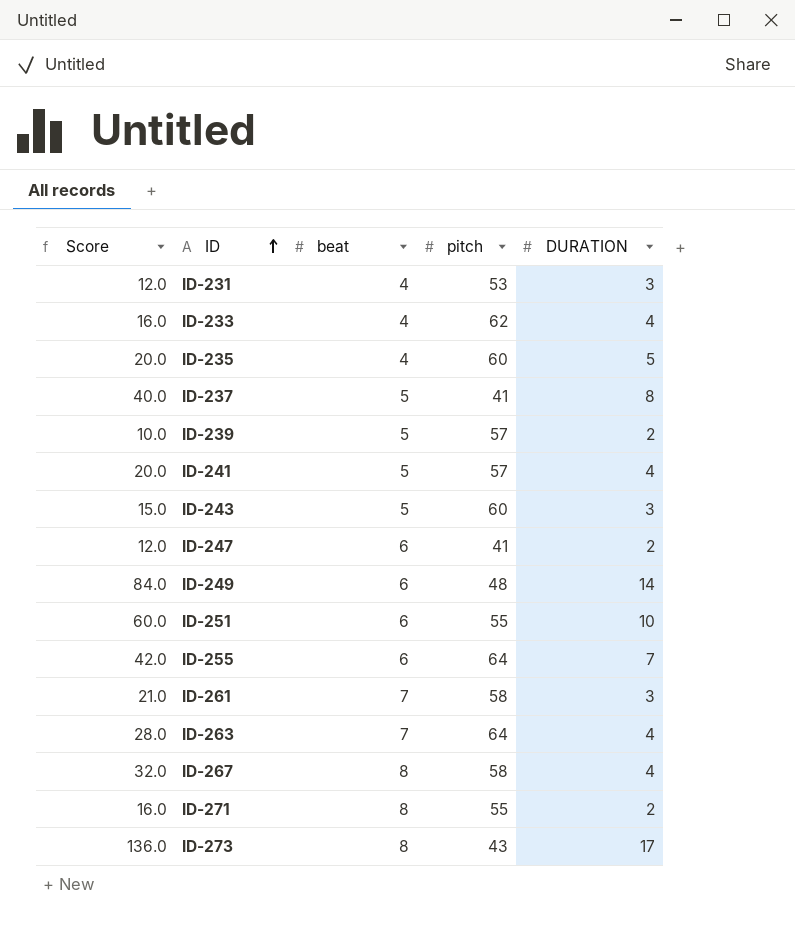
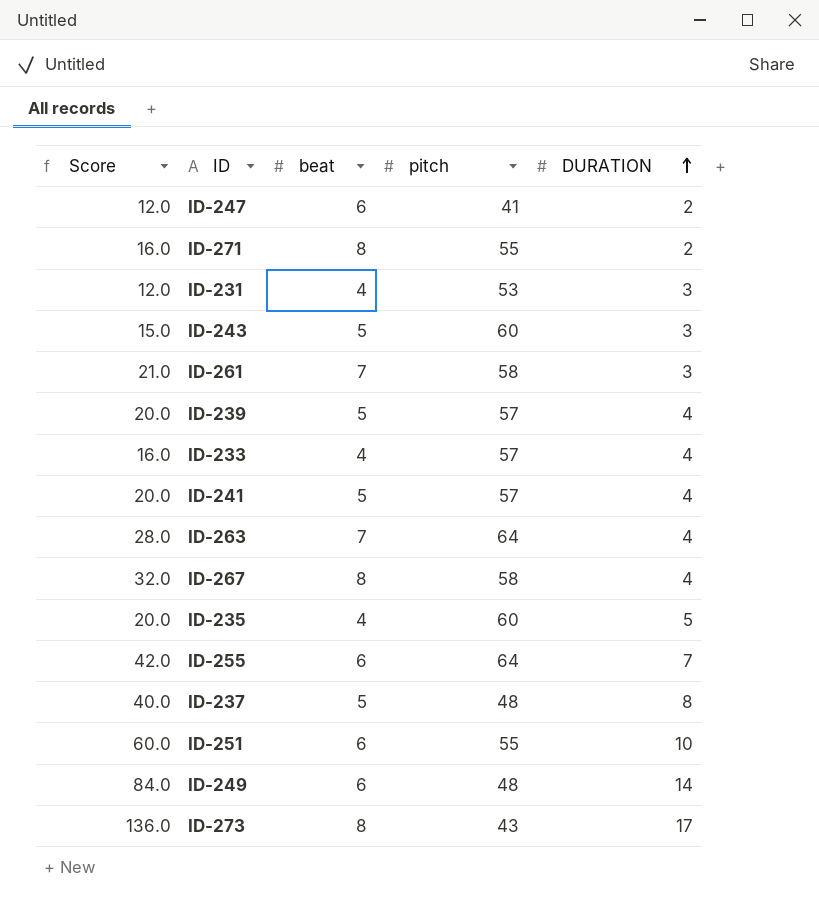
row order: ID ascending -> DURATION ascending
ID-239 | Score: 10.0 -> 20.0
ID-239 | DURATION: 2 -> 4
ID-233 | pitch: 62 -> 57
ID-237 | pitch: 41 -> 48

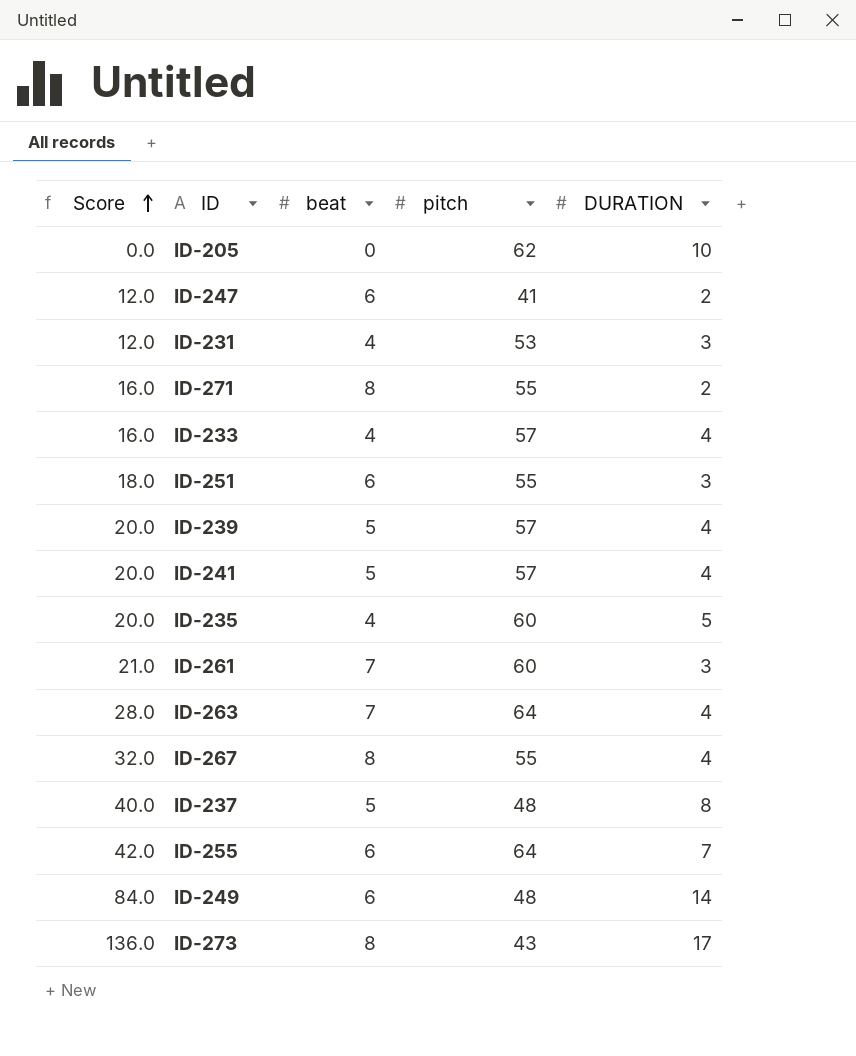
row order: DURATION ascending -> Score ascending
row ID-243: 15.0 | 5 | 60 | 3 -> none
row ID-205: none -> 0.0 | 0 | 62 | 10
ID-251 | Score: 60.0 -> 18.0
ID-251 | DURATION: 10 -> 3
ID-261 | pitch: 58 -> 60
ID-267 | pitch: 58 -> 55

